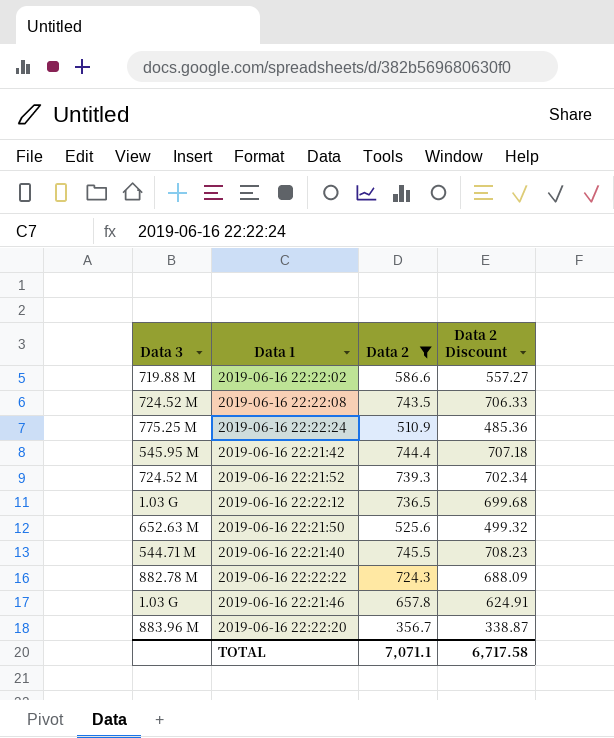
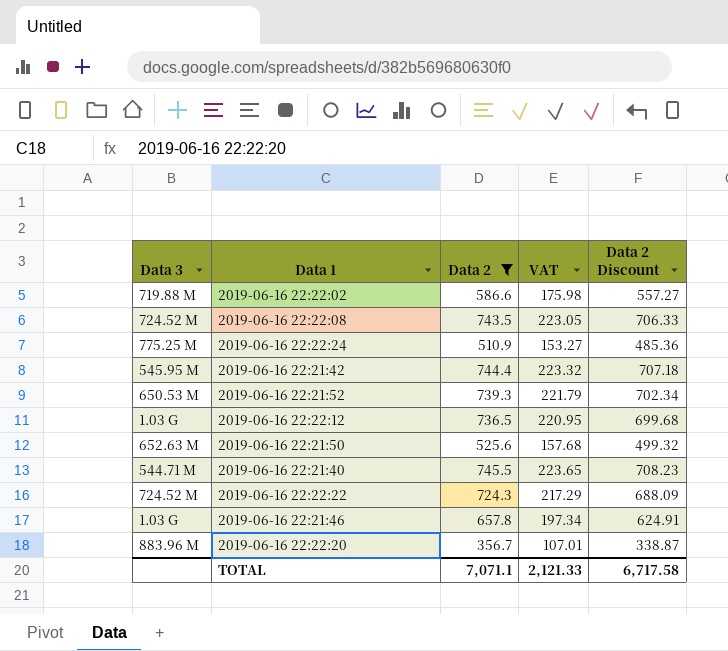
column VAT | formula: none -> [Data 2] * 0.3
2019-06-16 22:21:52 | Data 3: 724.52 M -> 650.53 M
2019-06-16 22:22:22 | Data 3: 882.78 M -> 724.52 M

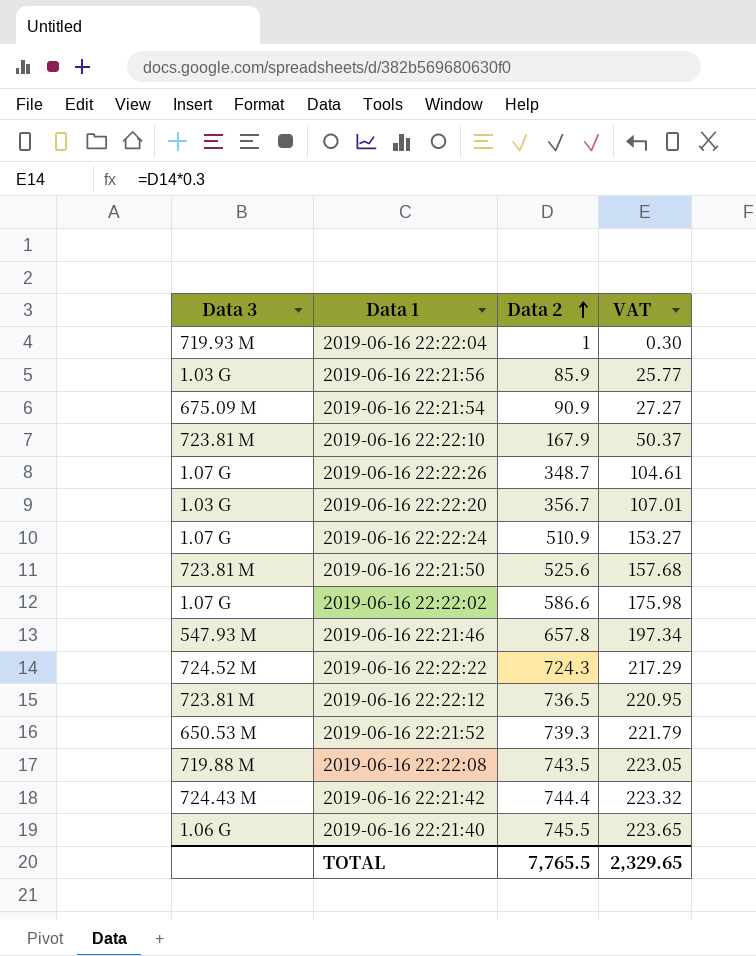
filter: Data 2 >= 356.7 -> none
row order: none -> Data 2 ascending
column Data 2 Discount | formula: [Data 2] * 0.95 -> none
2019-06-16 22:22:20 | Data 3: 883.96 M -> 1.03 G
2019-06-16 22:22:24 | Data 3: 775.25 M -> 1.07 G
2019-06-16 22:21:50 | Data 3: 652.63 M -> 723.81 M
2019-06-16 22:22:02 | Data 3: 719.88 M -> 1.07 G
2019-06-16 22:21:46 | Data 3: 1.03 G -> 547.93 M
2019-06-16 22:22:12 | Data 3: 1.03 G -> 723.81 M
2019-06-16 22:22:08 | Data 3: 724.52 M -> 719.88 M
2019-06-16 22:21:42 | Data 3: 545.95 M -> 724.43 M
2019-06-16 22:21:40 | Data 3: 544.71 M -> 1.06 G
TOTAL | Data 2: 7,071.1 -> 7,765.5
TOTAL | VAT: 2,121.33 -> 2,329.65

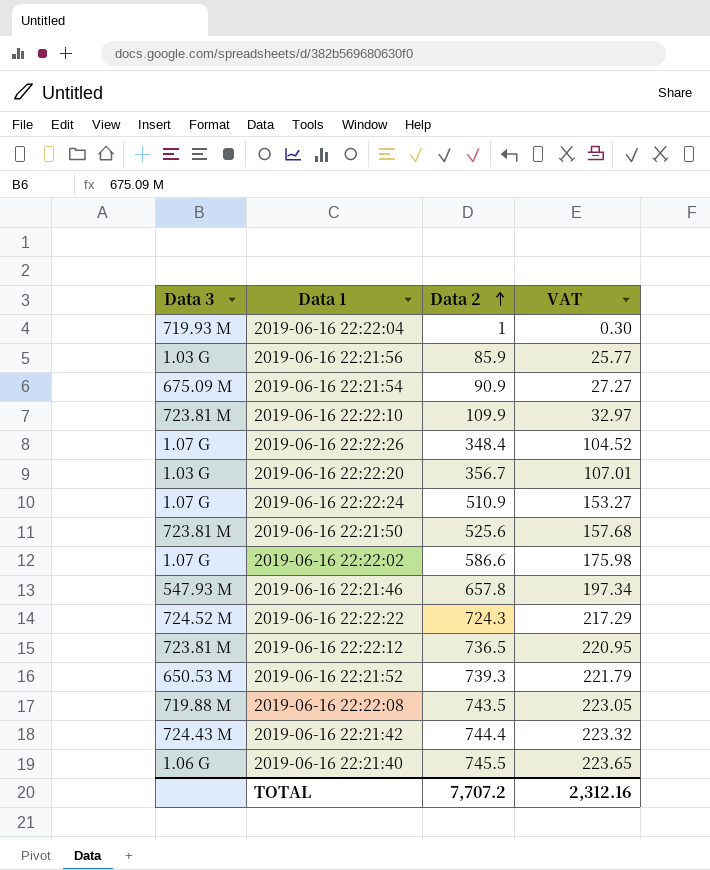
2019-06-16 22:22:10 | Data 2: 167.9 -> 109.9
2019-06-16 22:22:10 | VAT: 50.37 -> 32.97
2019-06-16 22:22:26 | Data 2: 348.7 -> 348.4
2019-06-16 22:22:26 | VAT: 104.61 -> 104.52
TOTAL | Data 2: 7,765.5 -> 7,707.2
TOTAL | VAT: 2,329.65 -> 2,312.16

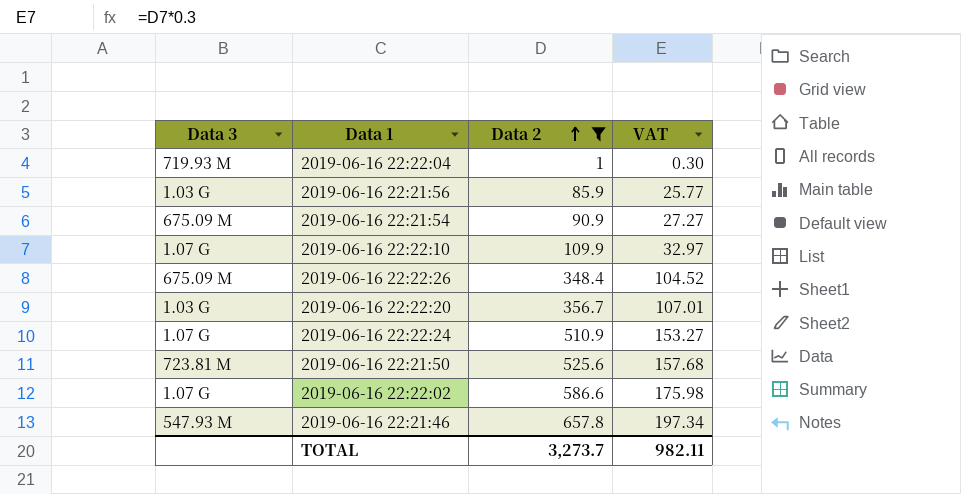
filter: none -> Data 2 <= 657.8
2019-06-16 22:22:10 | Data 3: 723.81 M -> 1.07 G
2019-06-16 22:22:26 | Data 3: 1.07 G -> 675.09 M
TOTAL | Data 2: 7,707.2 -> 3,273.7
TOTAL | VAT: 2,312.16 -> 982.11

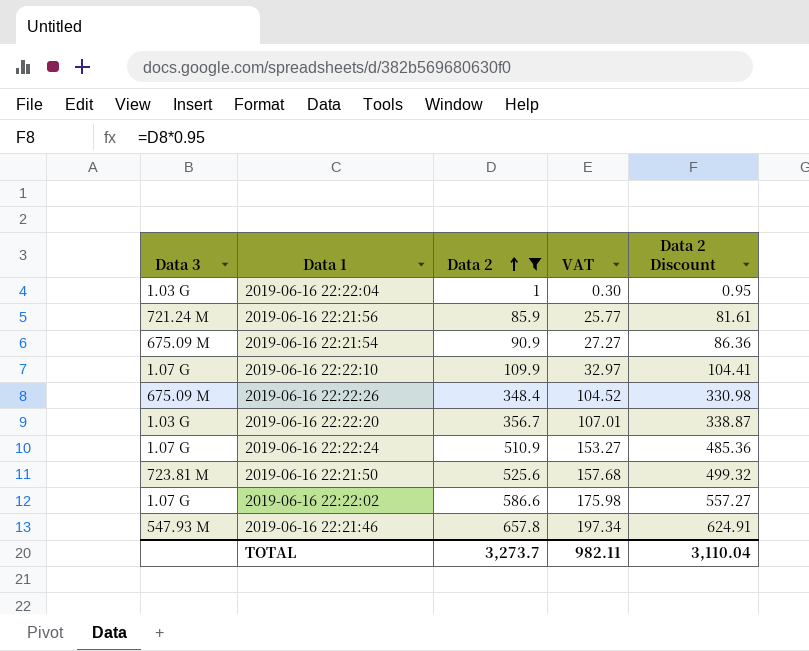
column Data 2 Discount | formula: none -> [Data 2] * 0.95
2019-06-16 22:22:04 | Data 3: 719.93 M -> 1.03 G
2019-06-16 22:21:56 | Data 3: 1.03 G -> 721.24 M

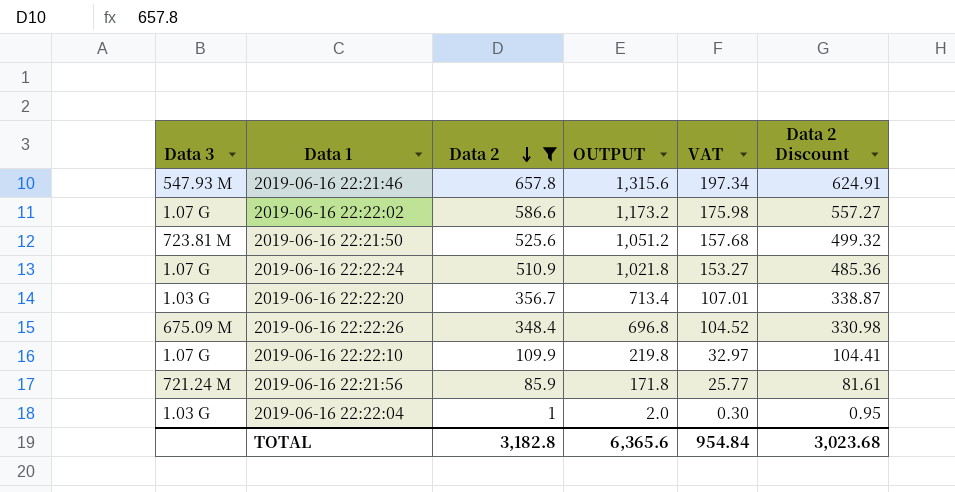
row order: Data 2 ascending -> Data 2 descending
column OUTPUT | formula: none -> [Data 2] * 2
row 2019-06-16 22:21:54: 675.09 M | 90.9 | 27.27 | 86.36 -> none
TOTAL | Data 2: 3,273.7 -> 3,182.8
TOTAL | VAT: 982.11 -> 954.84
TOTAL | Data 2 Discount: 3,110.04 -> 3,023.68

